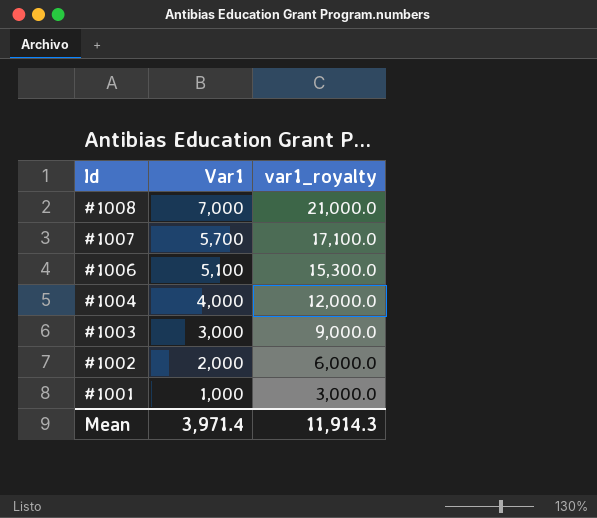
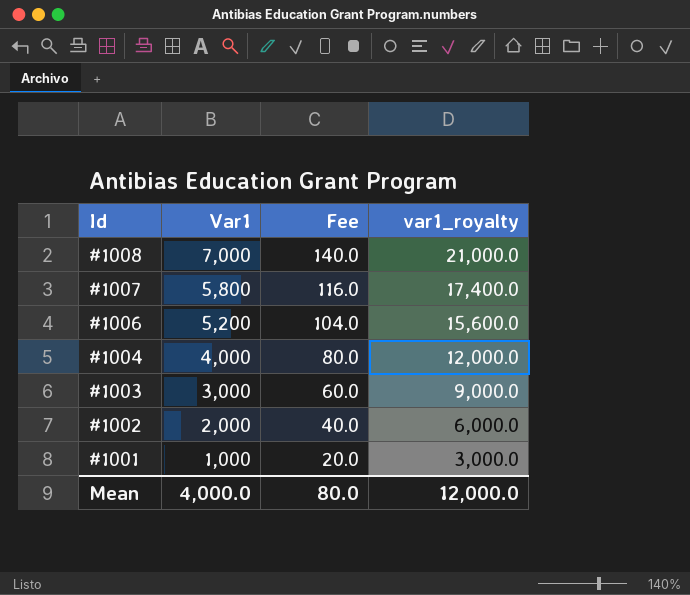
column Fee | formula: none -> [Var1] * 0.02
#1007 | Var1: 5,700 -> 5,800
#1007 | var1_royalty: 17,100.0 -> 17,400.0
#1006 | Var1: 5,100 -> 5,200
#1006 | var1_royalty: 15,300.0 -> 15,600.0
Mean | Var1: 3,971.4 -> 4,000.0
Mean | var1_royalty: 11,914.3 -> 12,000.0

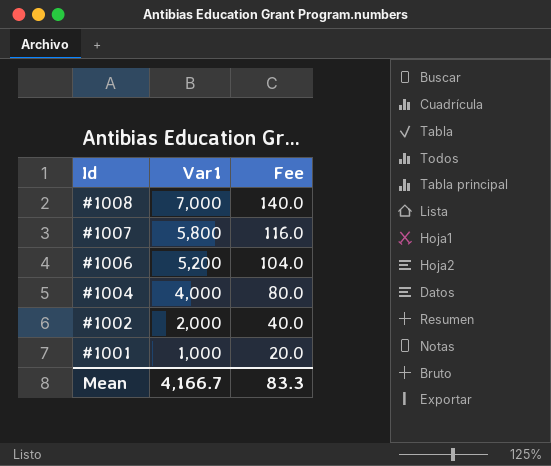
column var1_royalty | formula: [Var1] * 3 -> none
row #1003: 3,000 | 60.0 | 9,000.0 -> none
Mean | Var1: 4,000.0 -> 4,166.7
Mean | Fee: 80.0 -> 83.3

